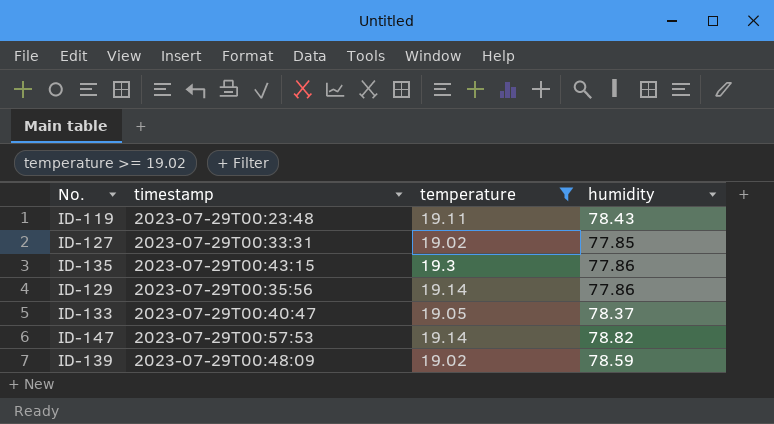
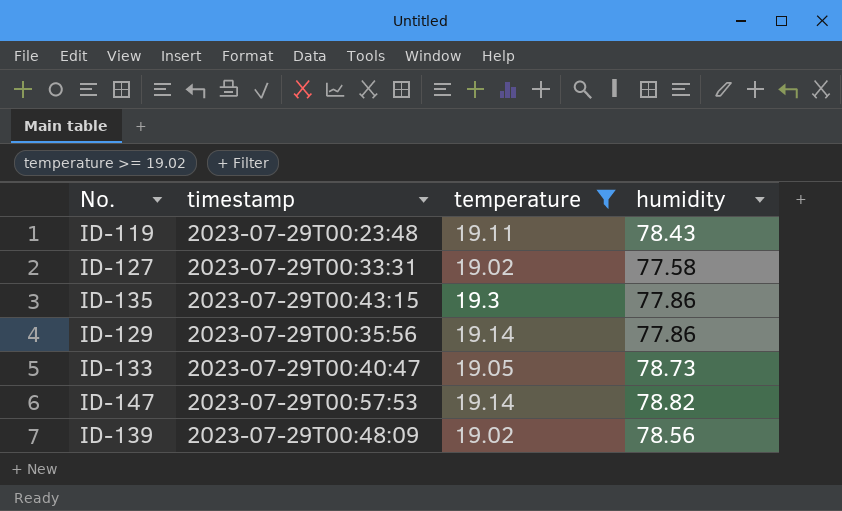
ID-127 | humidity: 77.85 -> 77.58
ID-133 | humidity: 78.37 -> 78.73
ID-139 | humidity: 78.59 -> 78.56

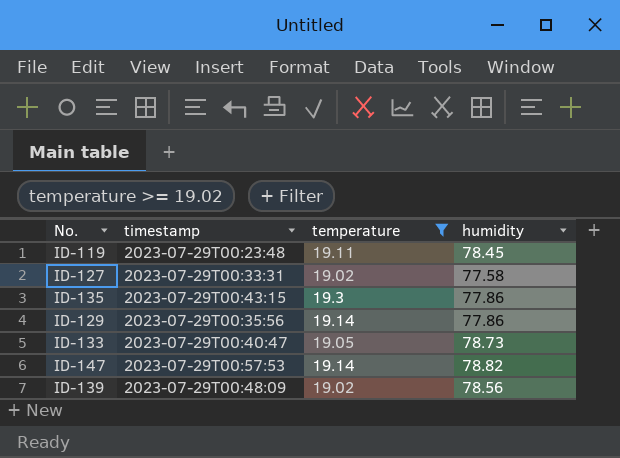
ID-119 | humidity: 78.43 -> 78.45

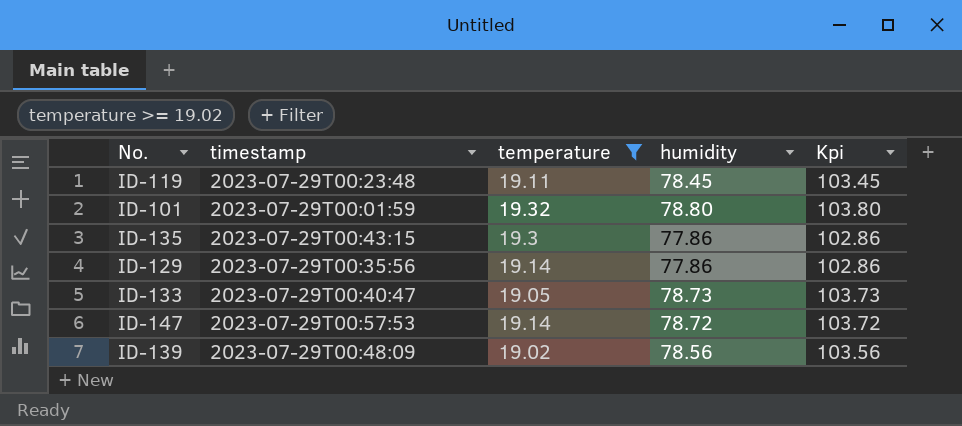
column Kpi | formula: none -> [humidity] + 25
row ID-127: 2023-07-29T00:33:31 | 19.02 | 77.58 -> none
row ID-101: none -> 2023-07-29T00:01:59 | 19.32 | 78.80 | 103.80
ID-147 | humidity: 78.82 -> 78.72

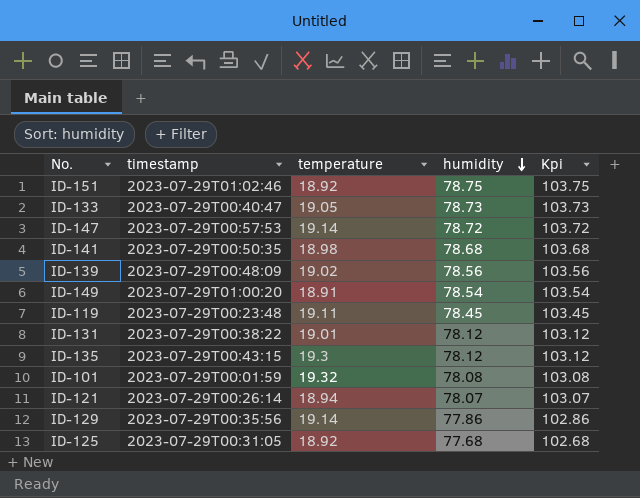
filter: temperature >= 19.02 -> none
row order: none -> humidity descending
ID-135 | humidity: 77.86 -> 78.12
ID-135 | Kpi: 102.86 -> 103.12
ID-101 | humidity: 78.80 -> 78.08
ID-101 | Kpi: 103.80 -> 103.08

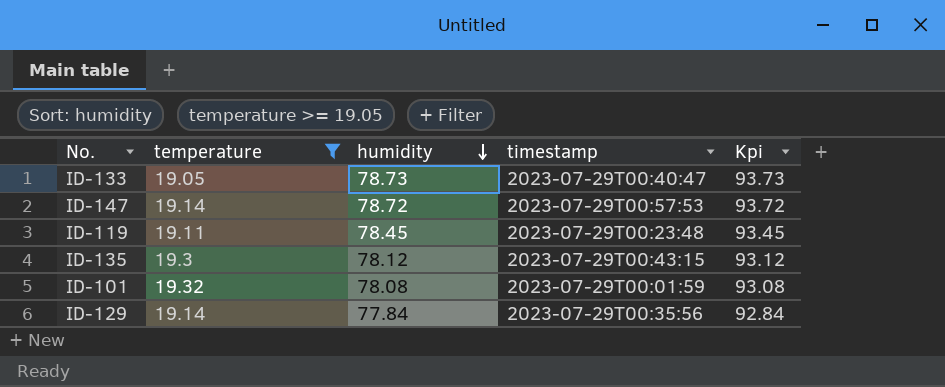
filter: none -> temperature >= 19.05
column timestamp | position: 2 -> 4
column Kpi | formula: [humidity] + 25 -> [humidity] + 15
ID-129 | humidity: 77.86 -> 77.84

